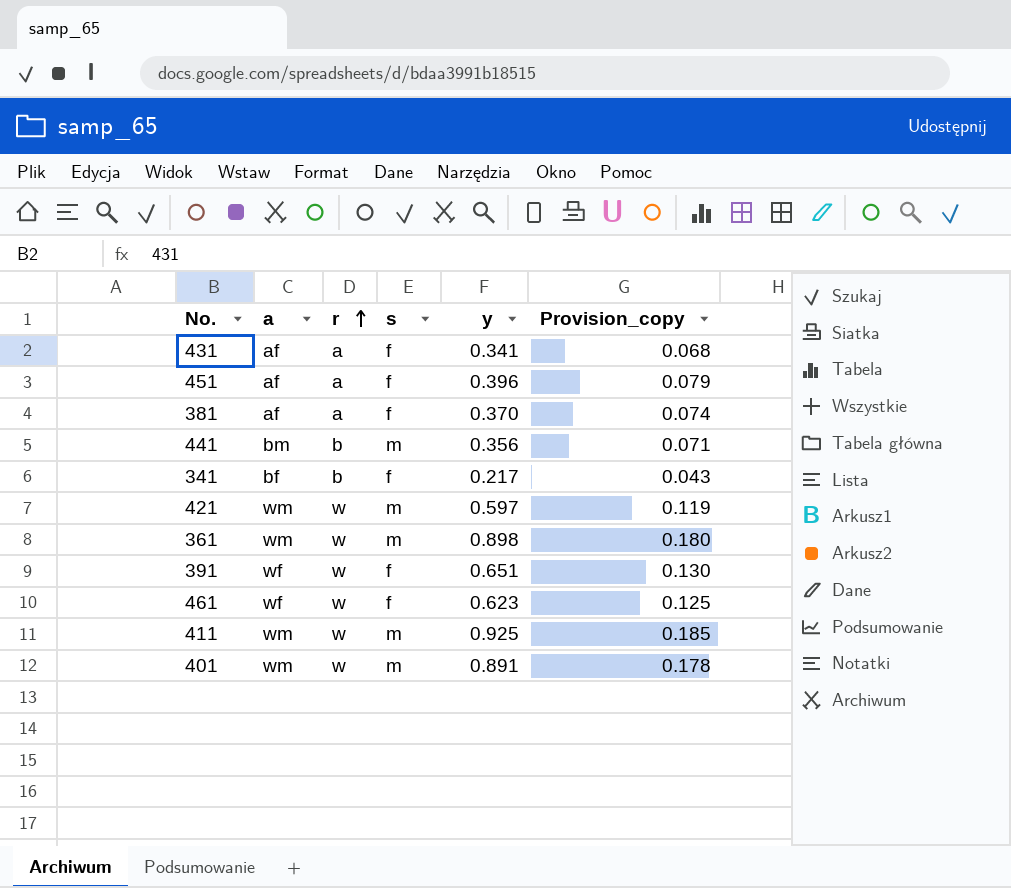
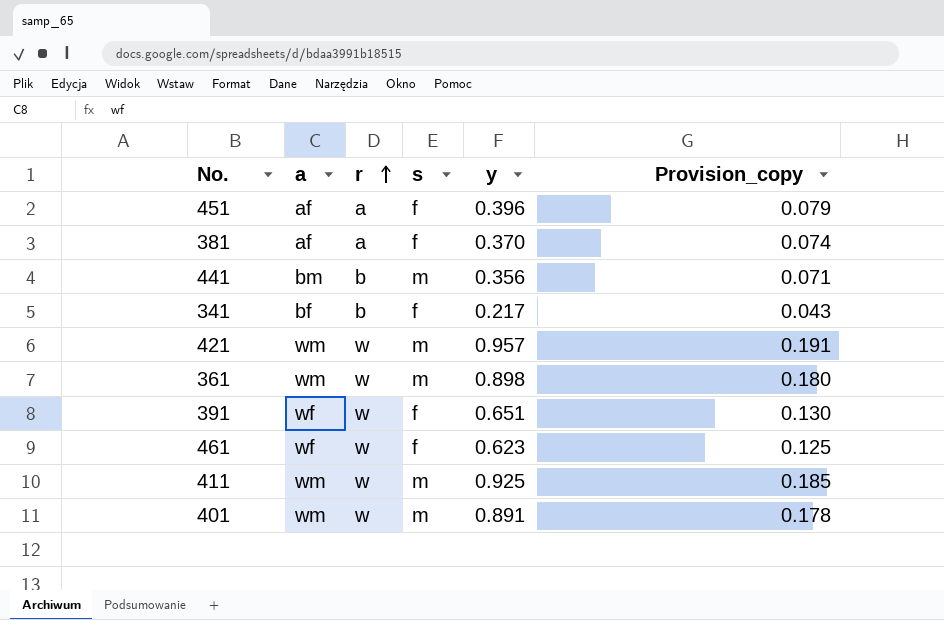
row 431: af | a | f | 0.341 | 0.068 -> none
421 | y: 0.597 -> 0.957
421 | Provision_copy: 0.119 -> 0.191

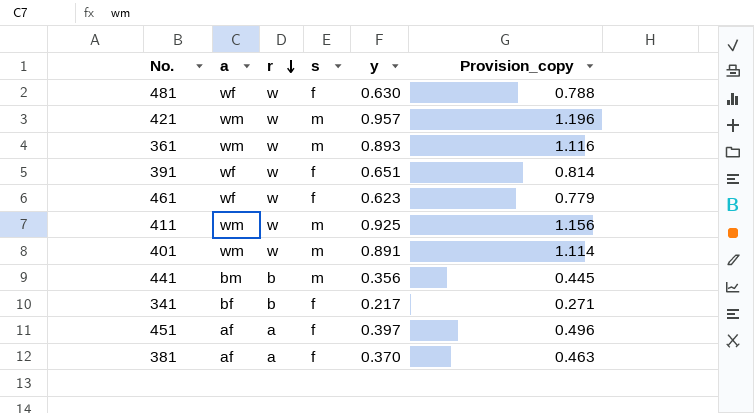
row order: r ascending -> r descending
column Provision_copy | formula: [y] * 0.2 -> [y] * 1.25
row 481: none -> wf | w | f | 0.630 | 0.788
361 | y: 0.898 -> 0.893
451 | y: 0.396 -> 0.397

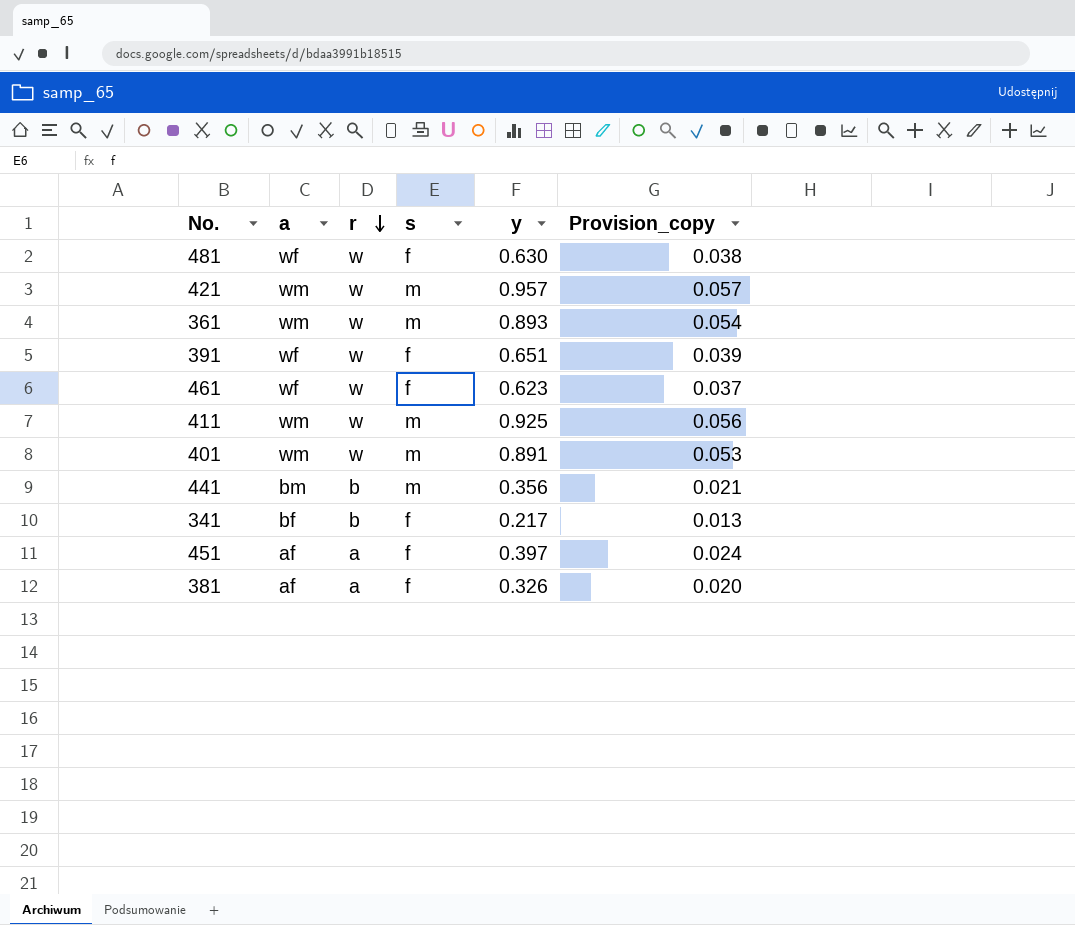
column Provision_copy | formula: [y] * 1.25 -> [y] * 0.06
381 | y: 0.370 -> 0.326

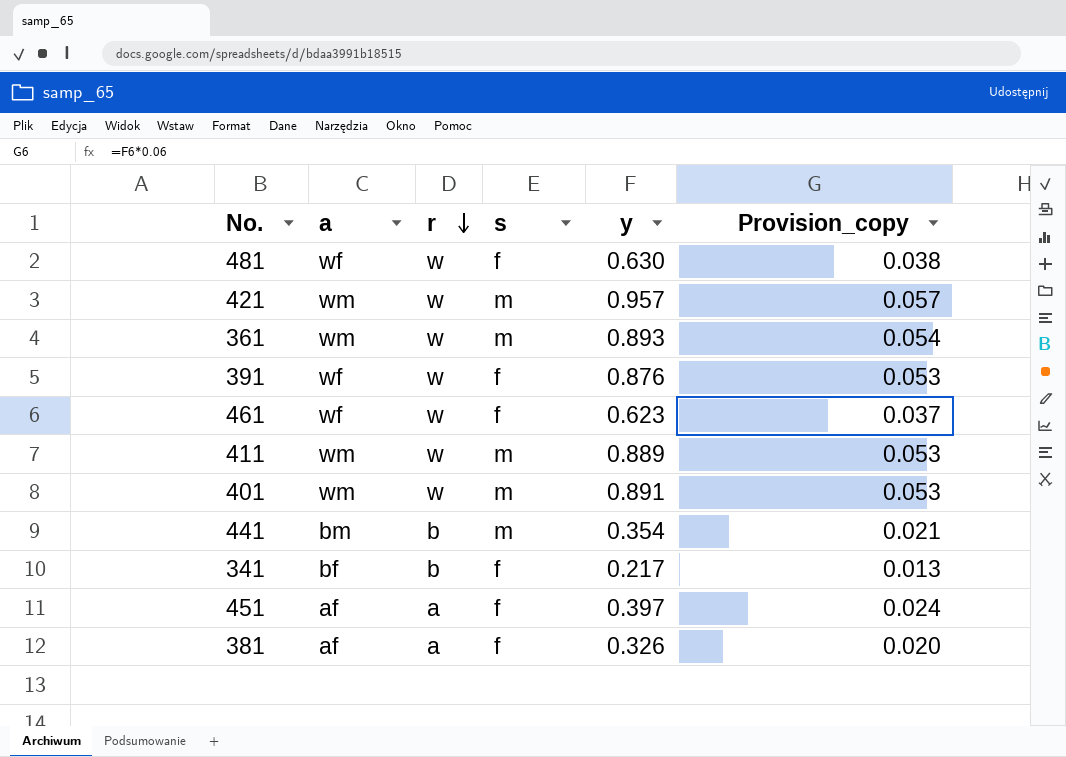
391 | y: 0.651 -> 0.876
391 | Provision_copy: 0.039 -> 0.053
411 | y: 0.925 -> 0.889
411 | Provision_copy: 0.056 -> 0.053
441 | y: 0.356 -> 0.354

